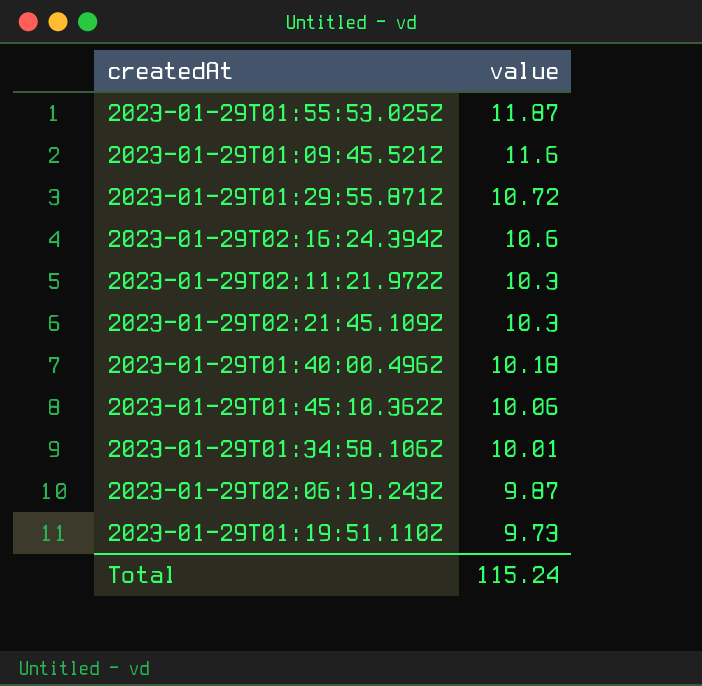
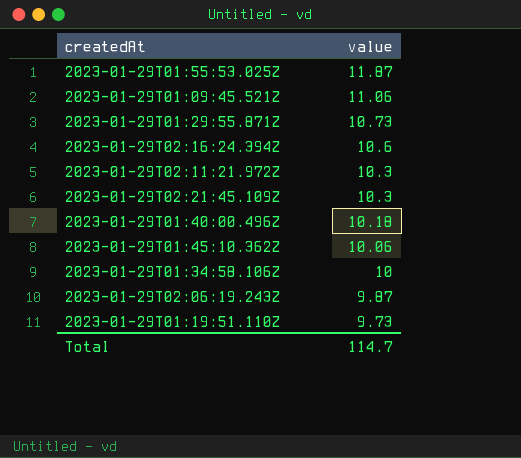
2023-01-29T01:09:45.521Z | value: 11.6 -> 11.06
2023-01-29T01:29:55.871Z | value: 10.72 -> 10.73
2023-01-29T01:34:58.106Z | value: 10.01 -> 10
Total | value: 115.24 -> 114.7

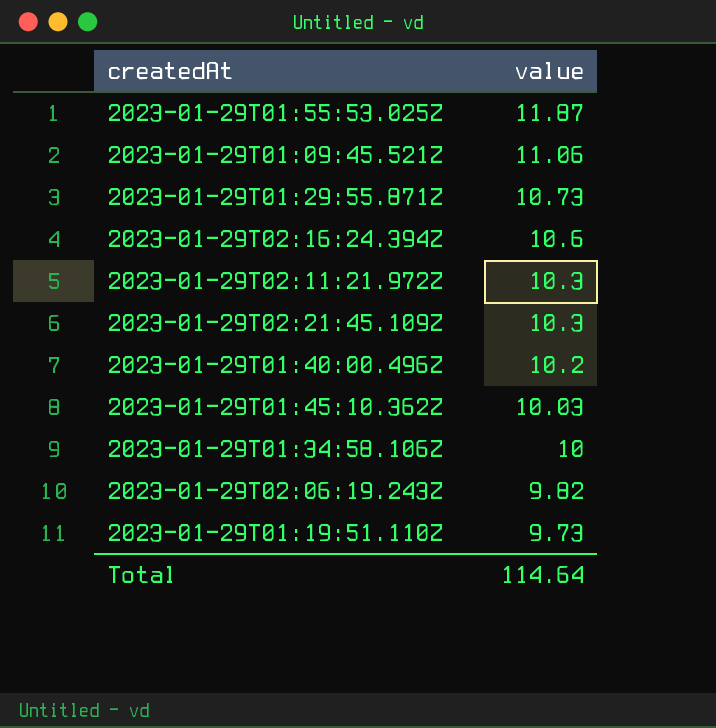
2023-01-29T01:40:00.496Z | value: 10.18 -> 10.2
2023-01-29T01:45:10.362Z | value: 10.06 -> 10.03
2023-01-29T02:06:19.243Z | value: 9.87 -> 9.82
Total | value: 114.7 -> 114.64

